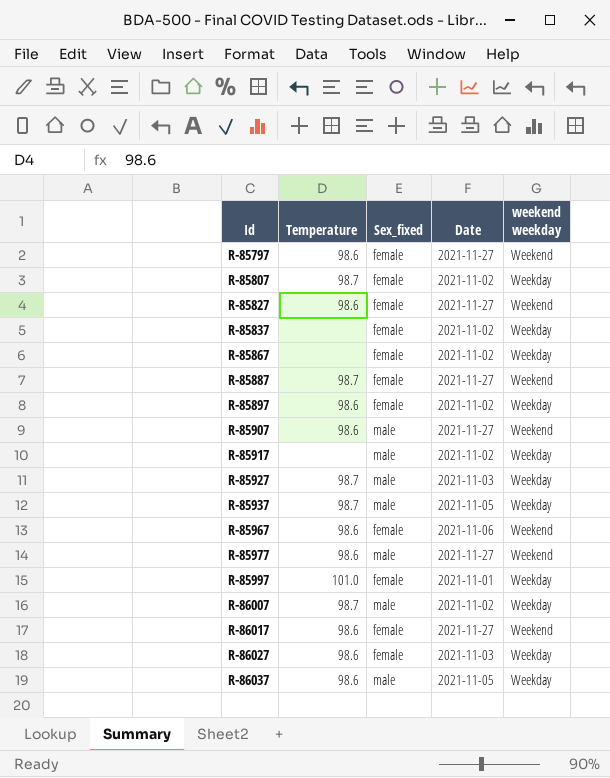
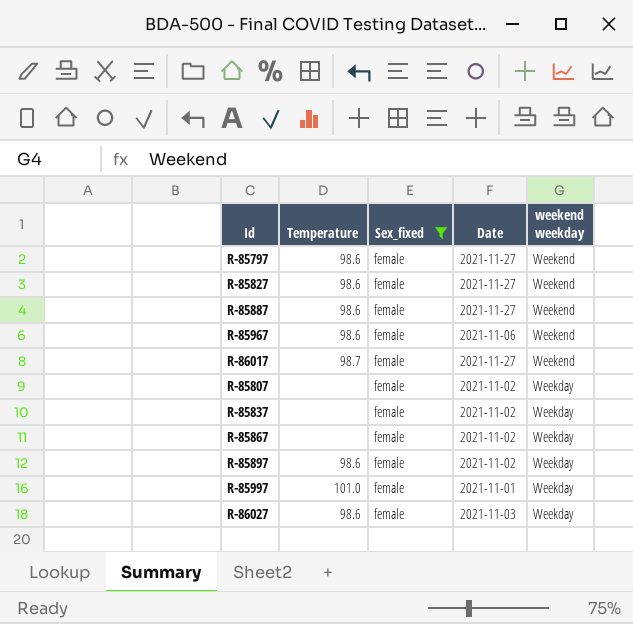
filter: none -> Sex_fixed = female
row order: Id ascending -> weekend weekday descending
R-85887 | Temperature: 98.7 -> 98.6
R-86017 | Temperature: 98.6 -> 98.7
R-85807 | Temperature: 98.7 -> none

